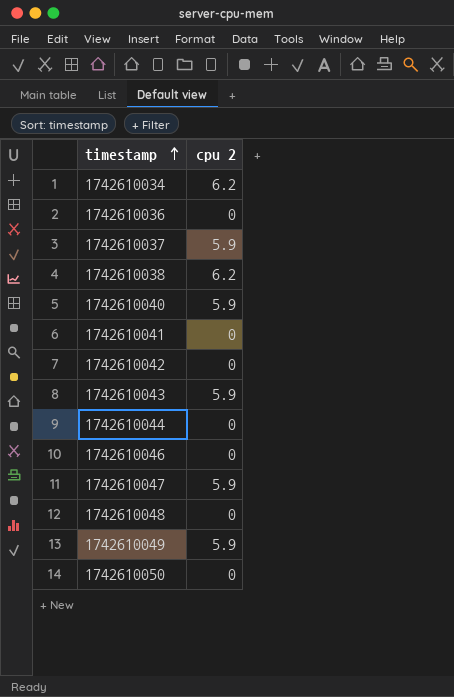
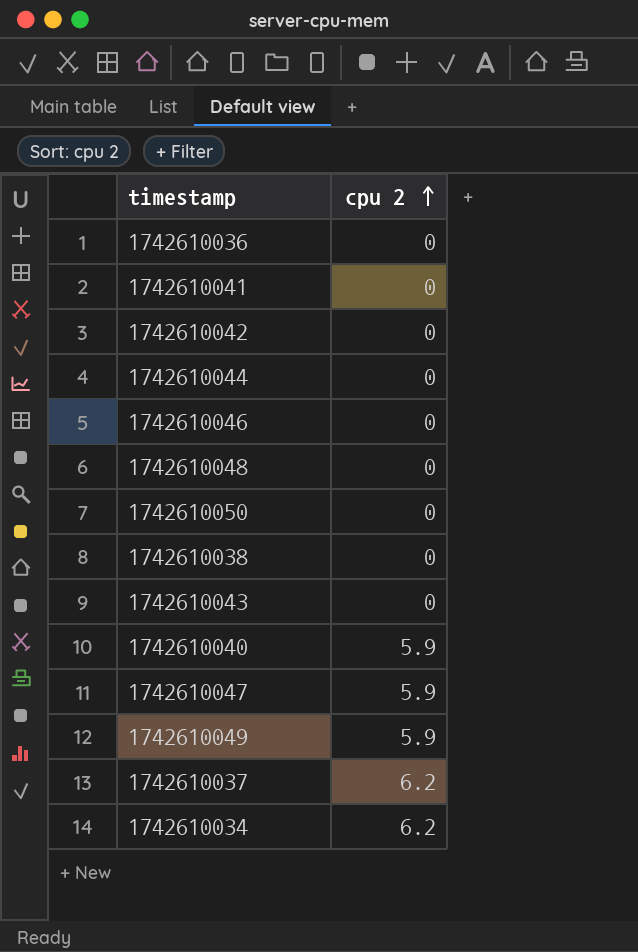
row order: timestamp ascending -> cpu 2 ascending
1742610038 | cpu 2: 6.2 -> 0
1742610043 | cpu 2: 5.9 -> 0
1742610037 | cpu 2: 5.9 -> 6.2

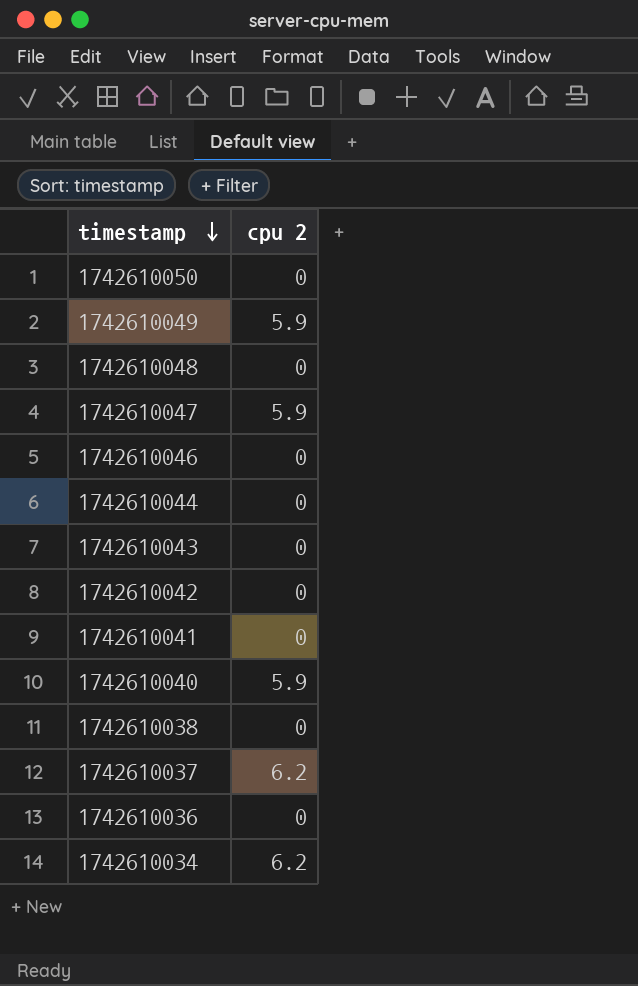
row order: cpu 2 ascending -> timestamp descending

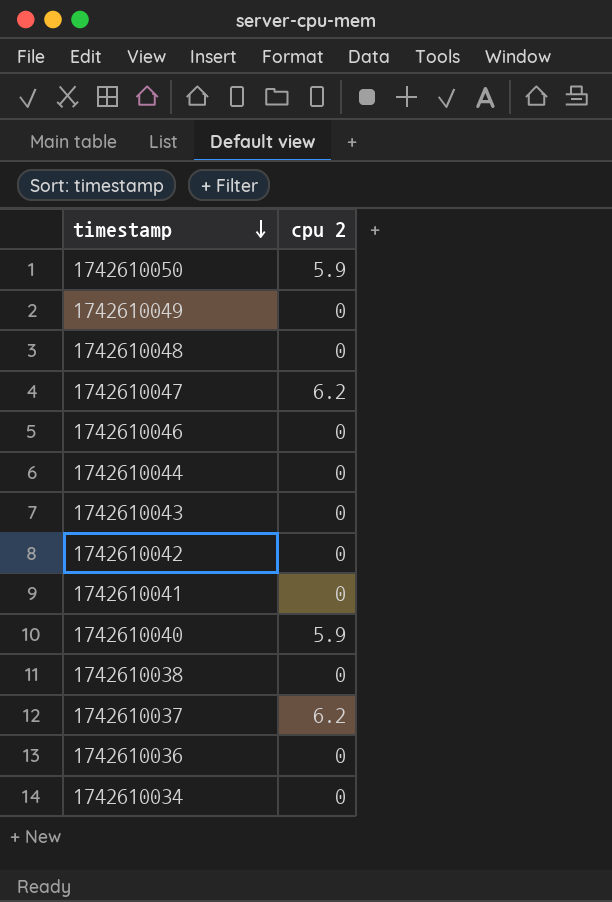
1742610050 | cpu 2: 0 -> 5.9
1742610049 | cpu 2: 5.9 -> 0
1742610047 | cpu 2: 5.9 -> 6.2
1742610034 | cpu 2: 6.2 -> 0

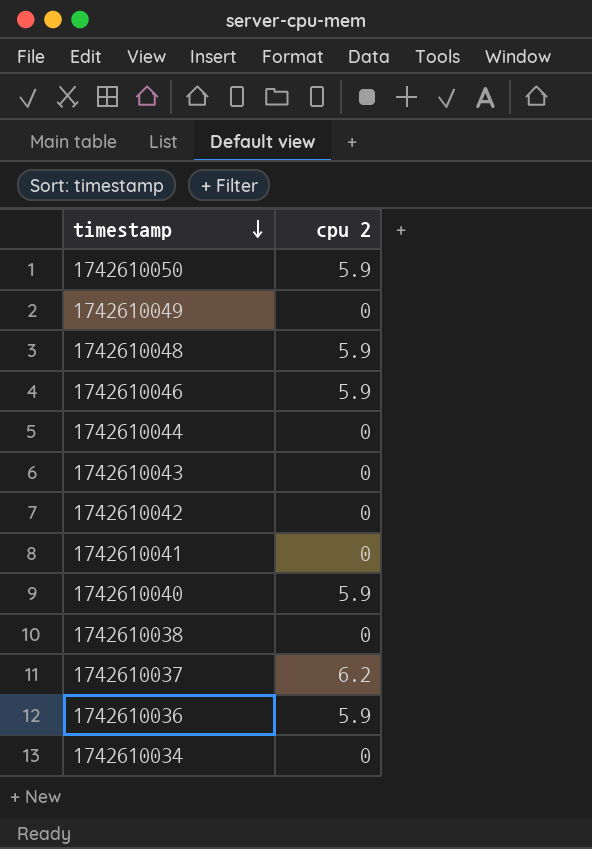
row 1742610047: 6.2 -> none
1742610048 | cpu 2: 0 -> 5.9
1742610046 | cpu 2: 0 -> 5.9
1742610036 | cpu 2: 0 -> 5.9

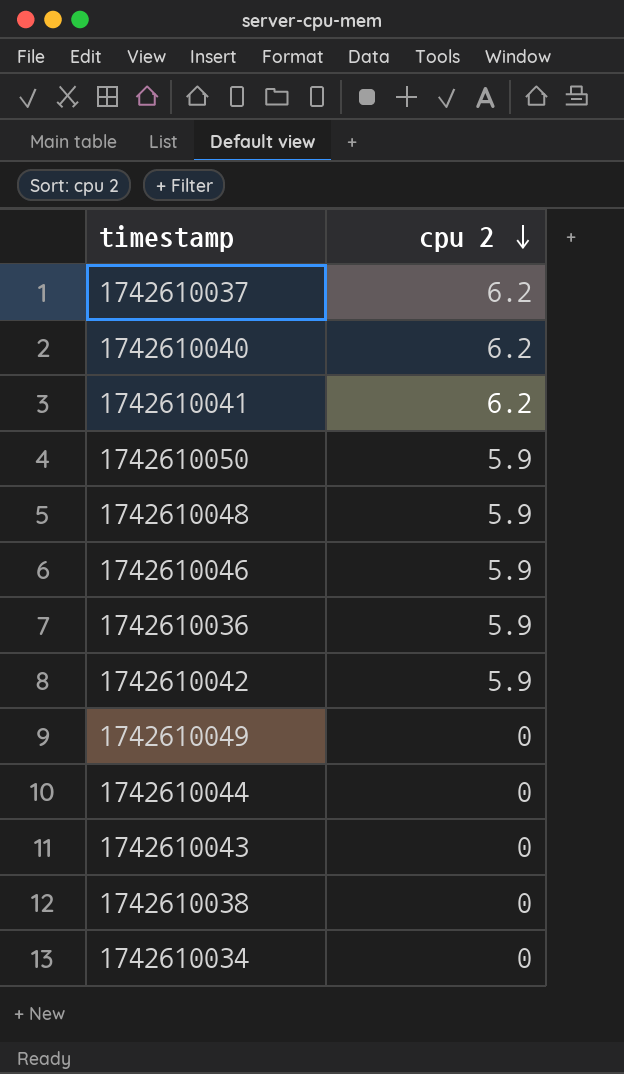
row order: timestamp descending -> cpu 2 descending
1742610040 | cpu 2: 5.9 -> 6.2
1742610041 | cpu 2: 0 -> 6.2
1742610042 | cpu 2: 0 -> 5.9

